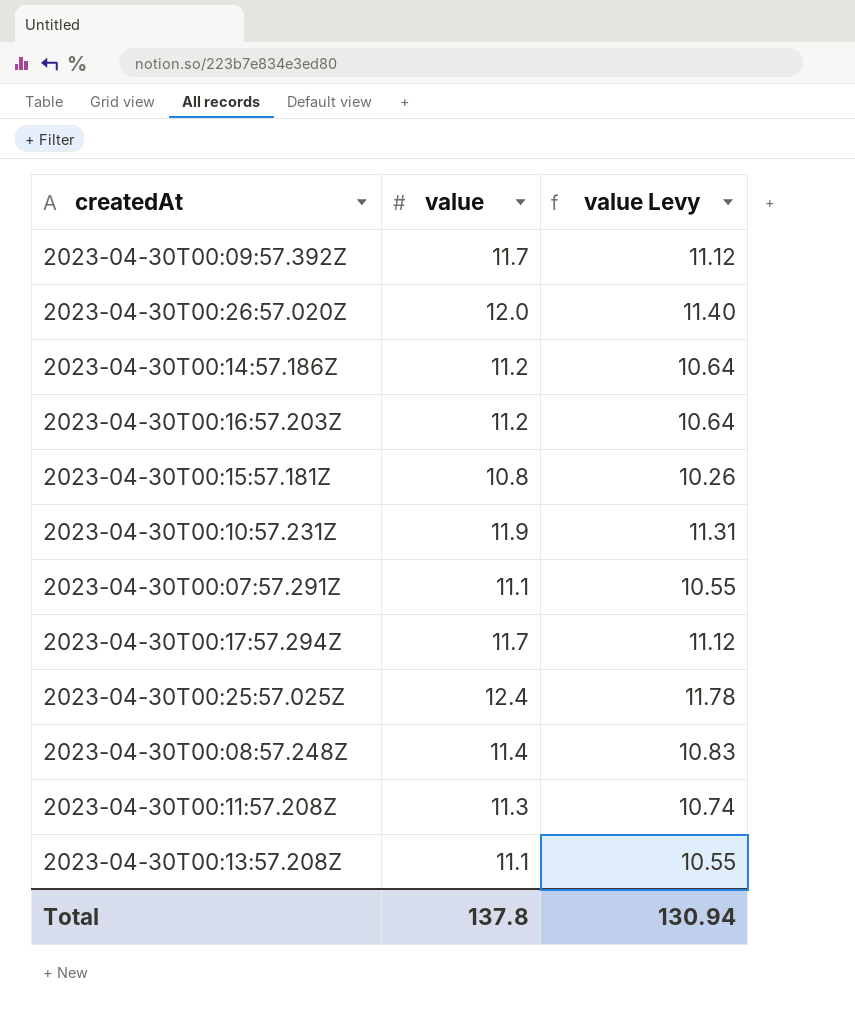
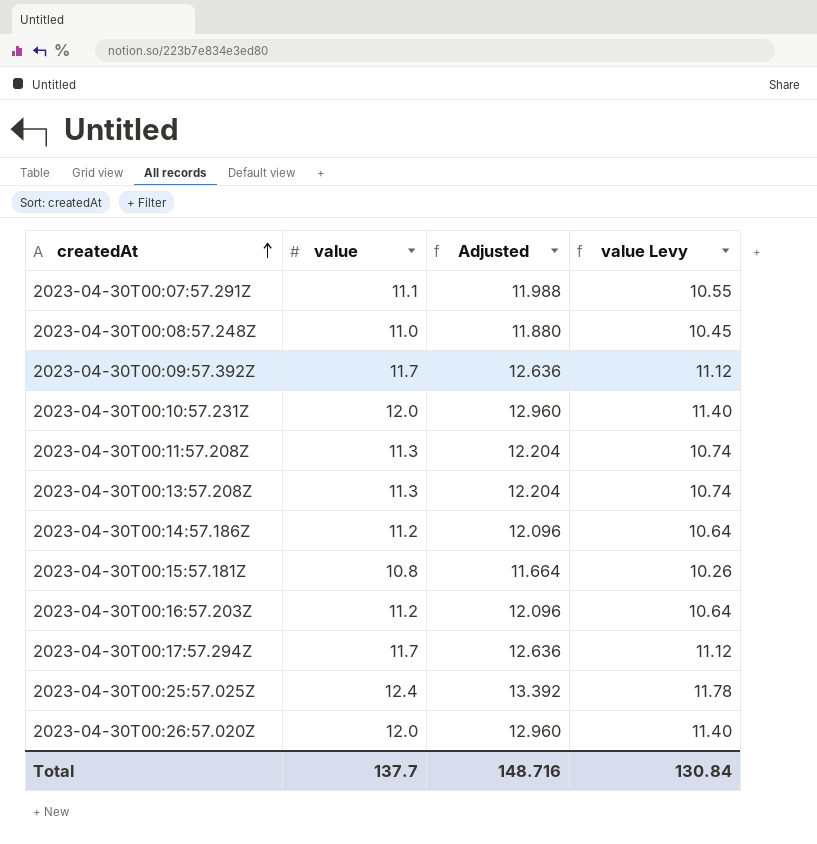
row order: none -> createdAt ascending
column Adjusted | formula: none -> [value] * 1.08
2023-04-30T00:08:57.248Z | value: 11.4 -> 11.0
2023-04-30T00:08:57.248Z | value Levy: 10.83 -> 10.45
2023-04-30T00:10:57.231Z | value: 11.9 -> 12.0
2023-04-30T00:10:57.231Z | value Levy: 11.31 -> 11.40
2023-04-30T00:13:57.208Z | value: 11.1 -> 11.3
2023-04-30T00:13:57.208Z | value Levy: 10.55 -> 10.74
Total | value: 137.8 -> 137.7
Total | value Levy: 130.94 -> 130.84

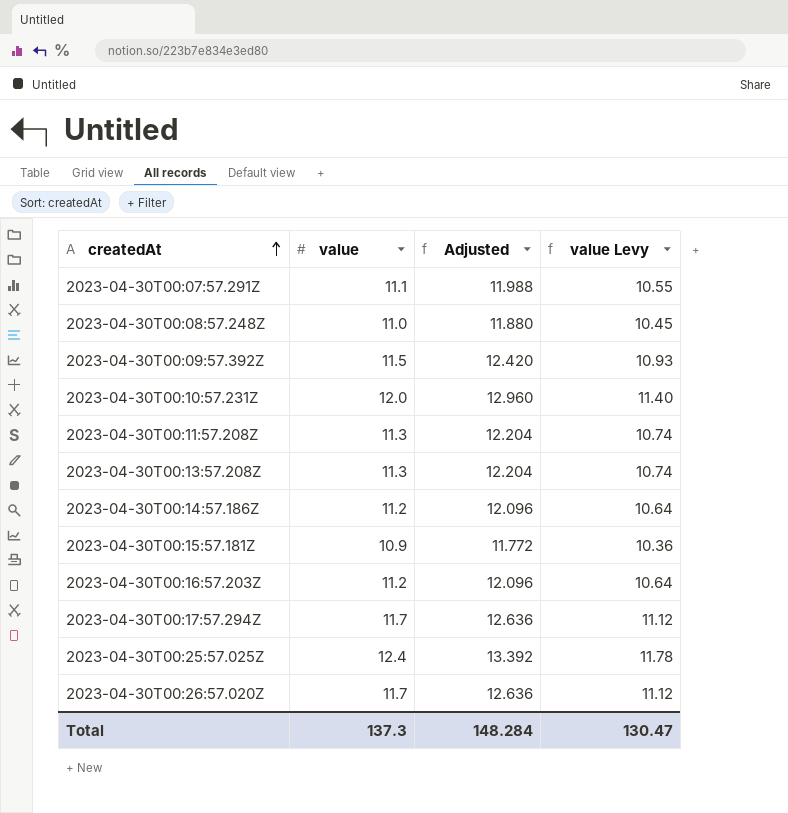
2023-04-30T00:09:57.392Z | value: 11.7 -> 11.5
2023-04-30T00:09:57.392Z | Adjusted: 12.636 -> 12.420
2023-04-30T00:09:57.392Z | value Levy: 11.12 -> 10.93
2023-04-30T00:15:57.181Z | value: 10.8 -> 10.9
2023-04-30T00:15:57.181Z | Adjusted: 11.664 -> 11.772
2023-04-30T00:15:57.181Z | value Levy: 10.26 -> 10.36
2023-04-30T00:26:57.020Z | value: 12.0 -> 11.7
2023-04-30T00:26:57.020Z | Adjusted: 12.960 -> 12.636
2023-04-30T00:26:57.020Z | value Levy: 11.40 -> 11.12
Total | value: 137.7 -> 137.3
Total | Adjusted: 148.716 -> 148.284
Total | value Levy: 130.84 -> 130.47

